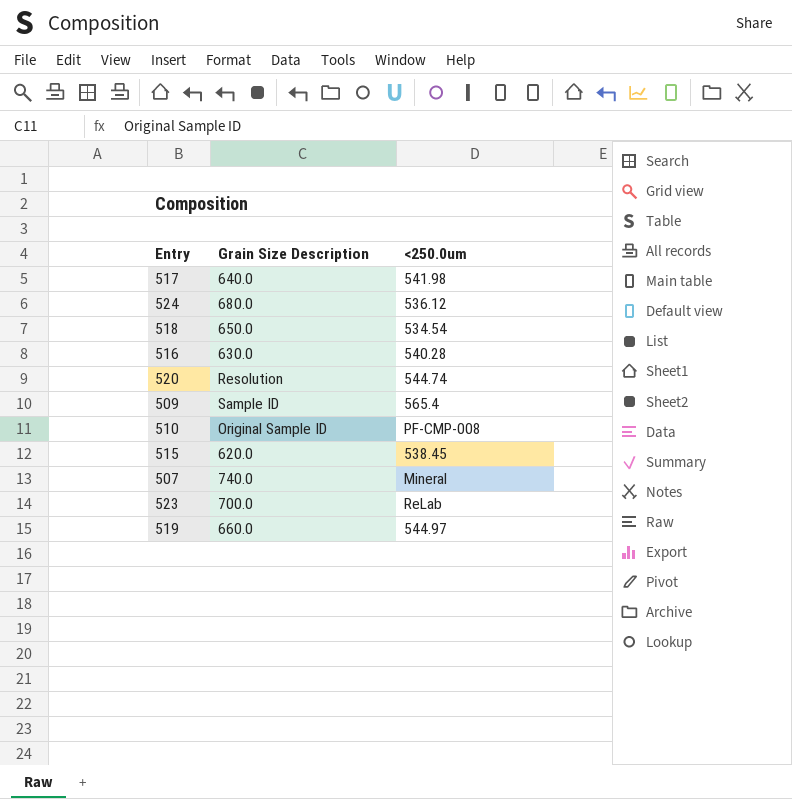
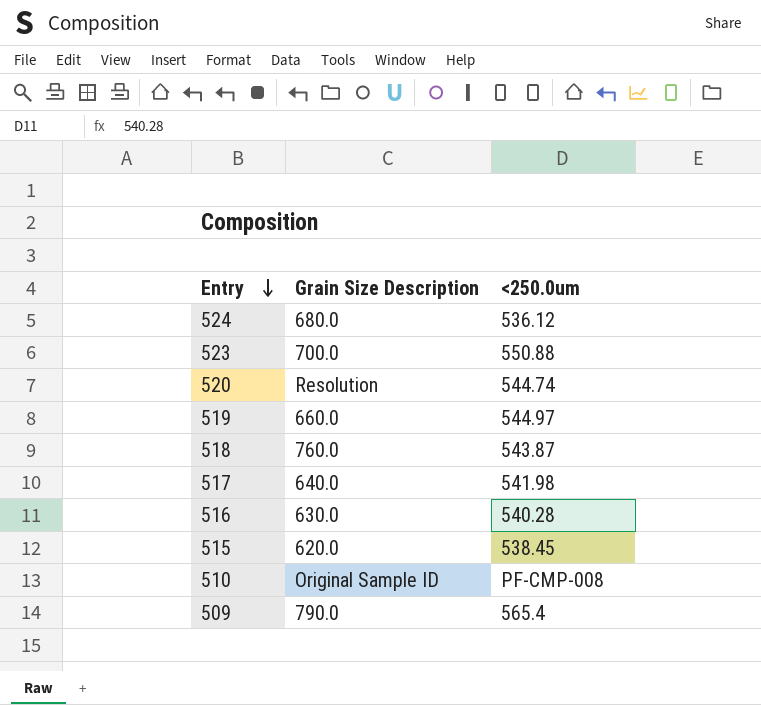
row order: none -> Entry descending
row 507: 740.0 | Mineral -> none
523 | <250.0um: ReLab -> 550.88
518 | Grain Size Description: 650.0 -> 760.0
518 | <250.0um: 534.54 -> 543.87
509 | Grain Size Description: Sample ID -> 790.0

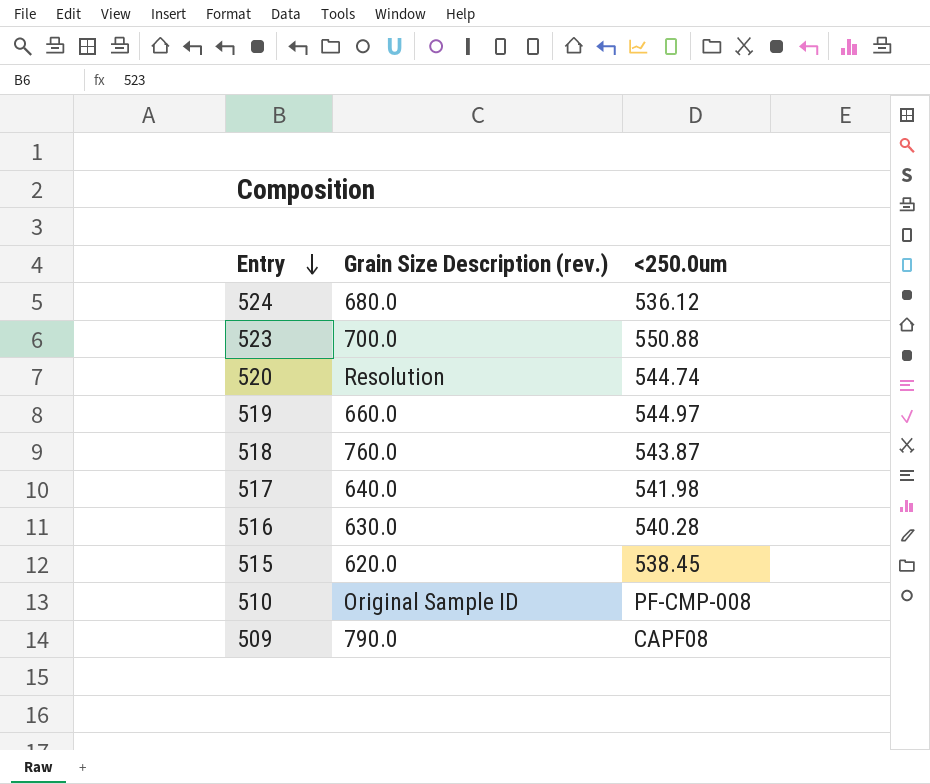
column name: Grain Size Description -> Grain Size Description (rev.)
509 | <250.0um: 565.4 -> CAPF08

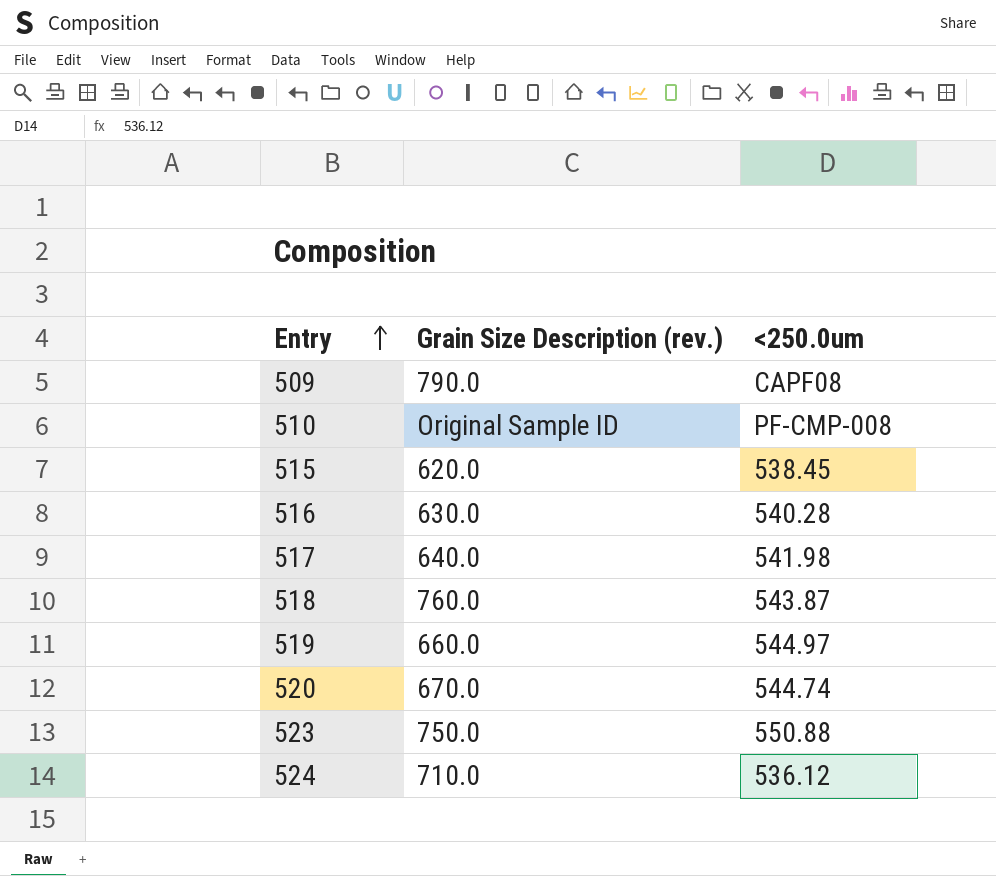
row order: Entry descending -> Entry ascending
520 | Grain Size Description (rev.): Resolution -> 670.0
523 | Grain Size Description (rev.): 700.0 -> 750.0
524 | Grain Size Description (rev.): 680.0 -> 710.0

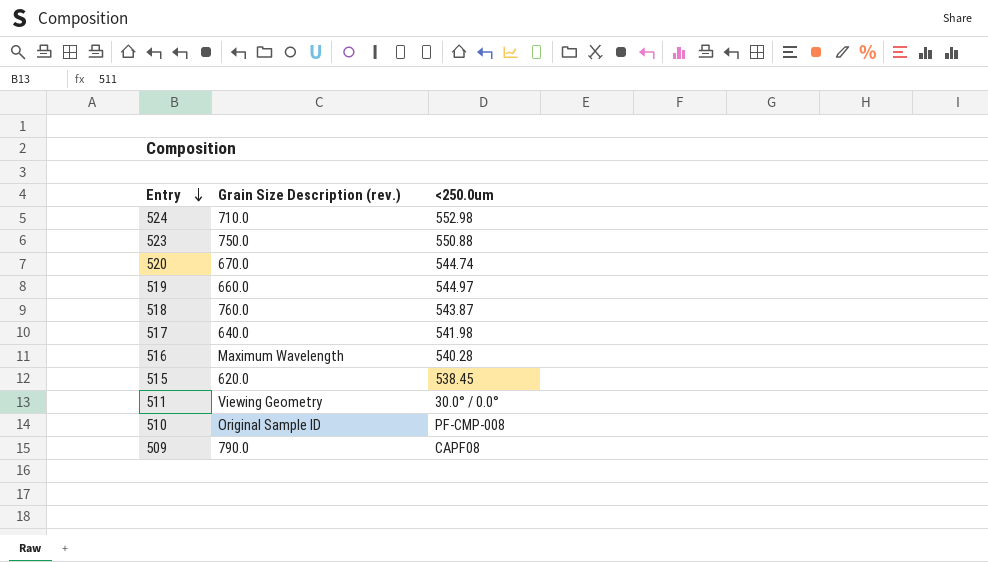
row order: Entry ascending -> Entry descending
524 | <250.0um: 536.12 -> 552.98
516 | Grain Size Description (rev.): 630.0 -> Maximum Wavelength
row 511: none -> Viewing Geometry | 30.0° / 0.0°

